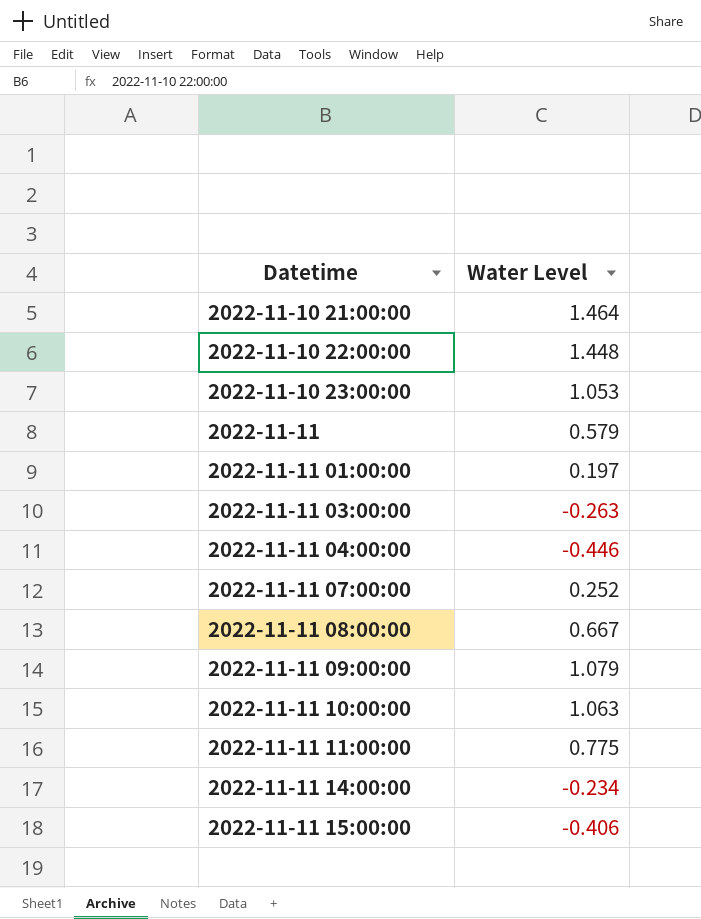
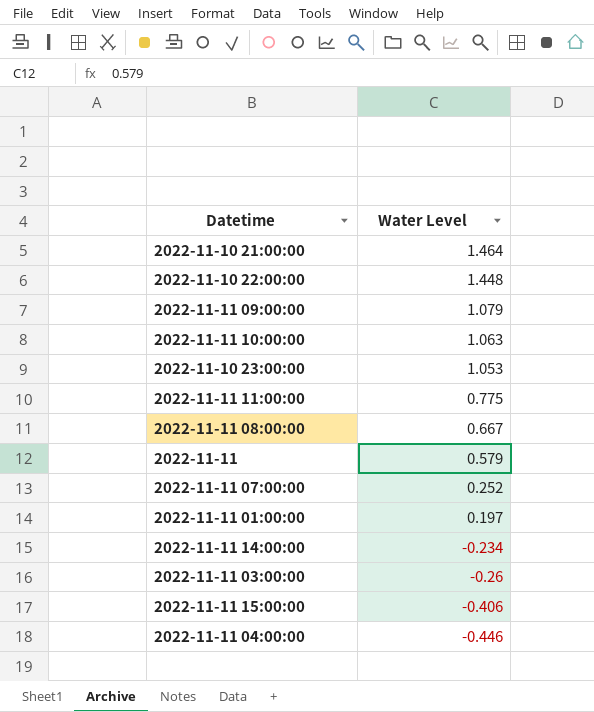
row order: Datetime ascending -> Water Level descending
2022-11-11 03:00:00 | Water Level: -0.263 -> -0.26

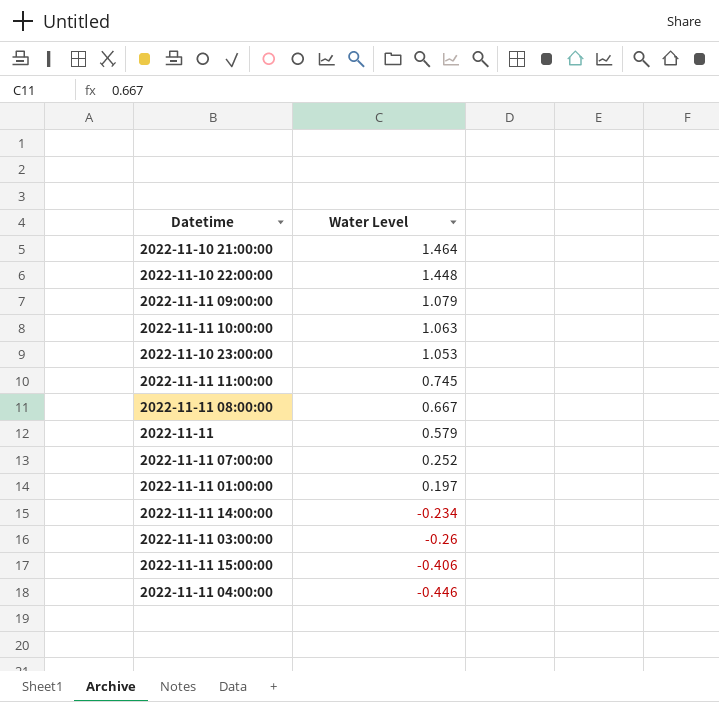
2022-11-11 11:00:00 | Water Level: 0.775 -> 0.745

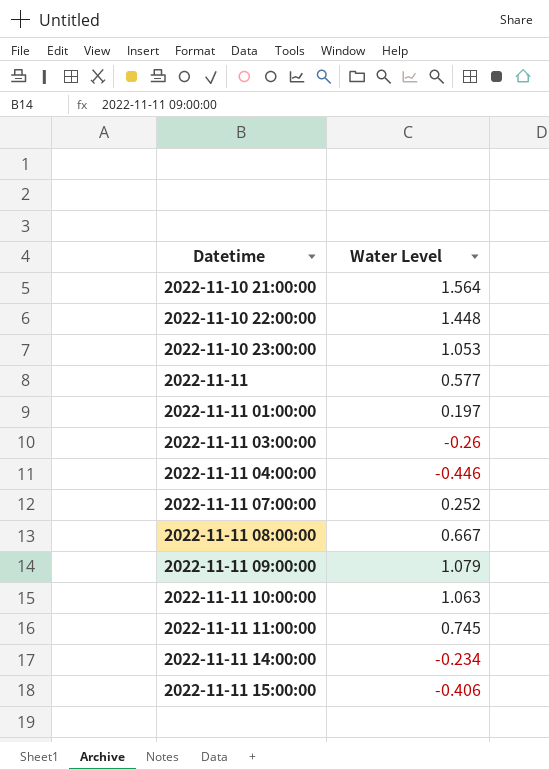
row order: Water Level descending -> Datetime ascending
2022-11-10 21:00:00 | Water Level: 1.464 -> 1.564
2022-11-11 | Water Level: 0.579 -> 0.577

